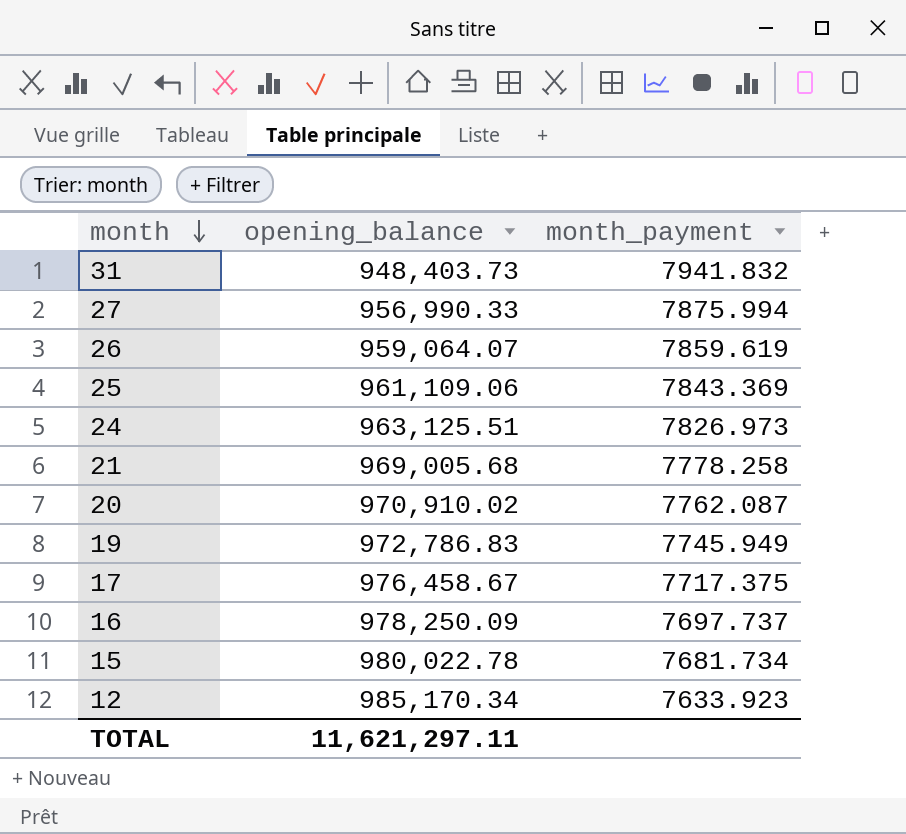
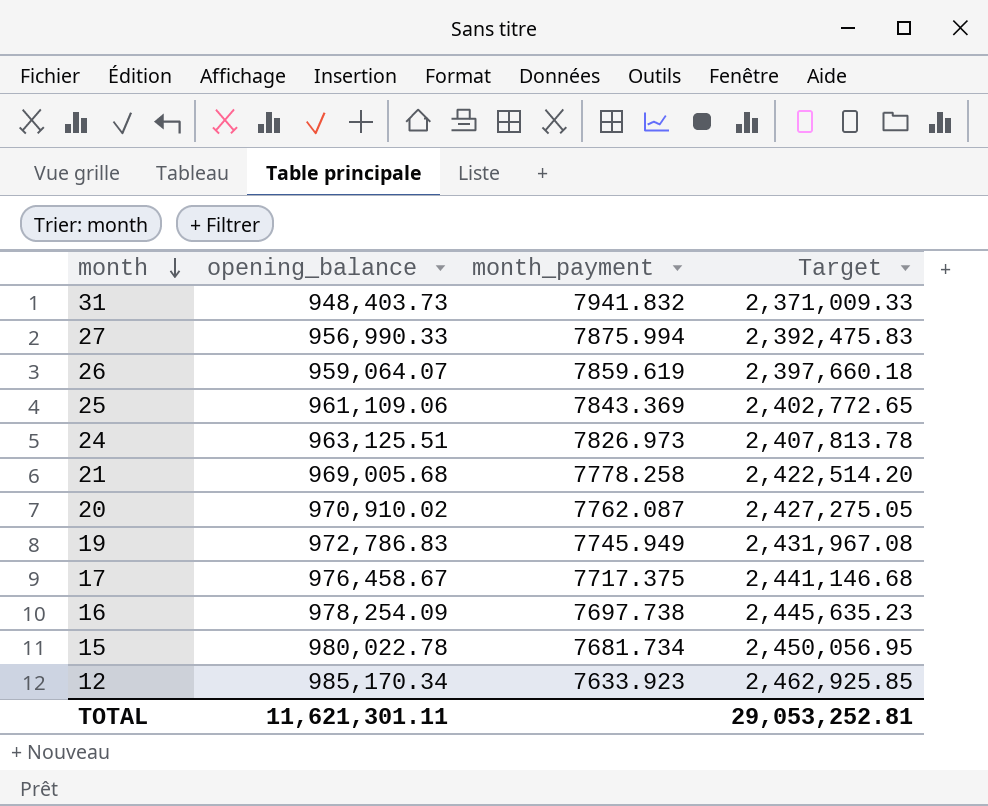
column Target | formula: none -> [opening_balance] * 2.5
16 | opening_balance: 978,250.09 -> 978,254.09
16 | month_payment: 7697.737 -> 7697.738
TOTAL | opening_balance: 11,621,297.11 -> 11,621,301.11

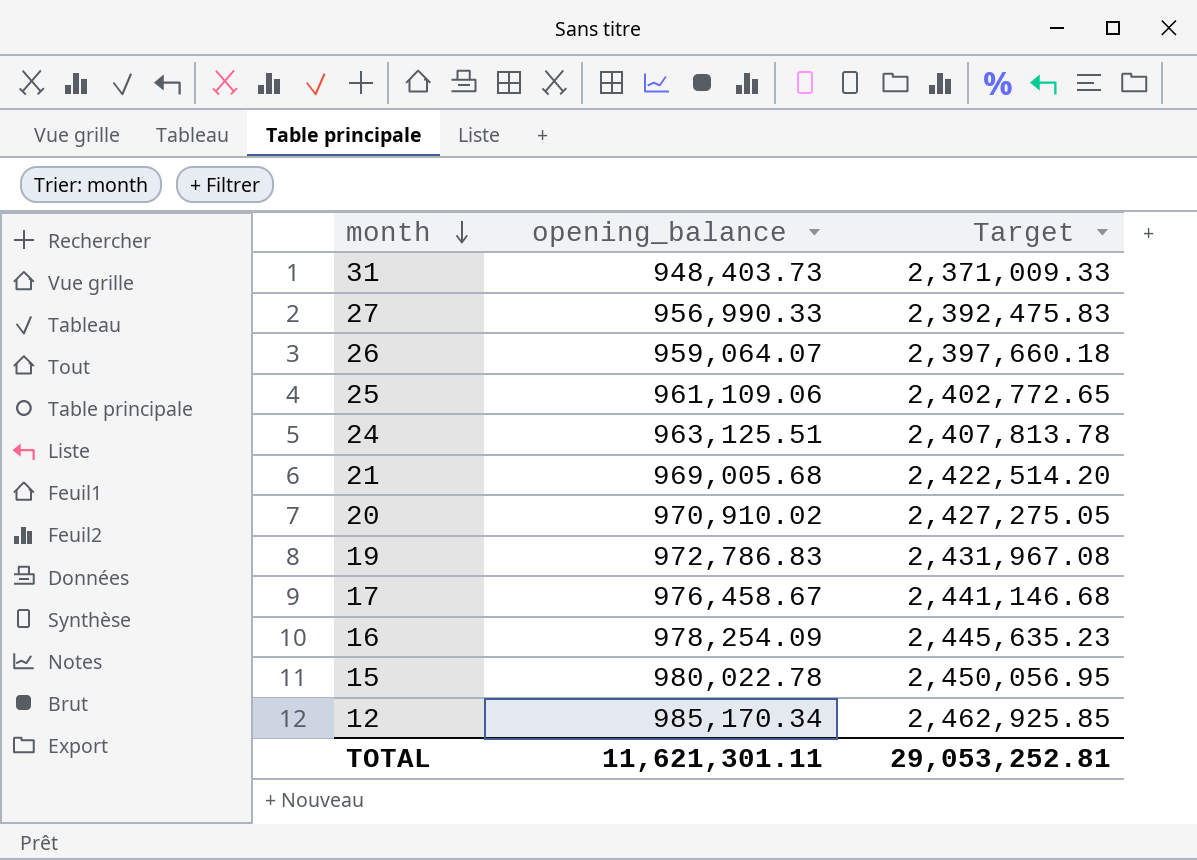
column month_payment | position: 3 -> none

